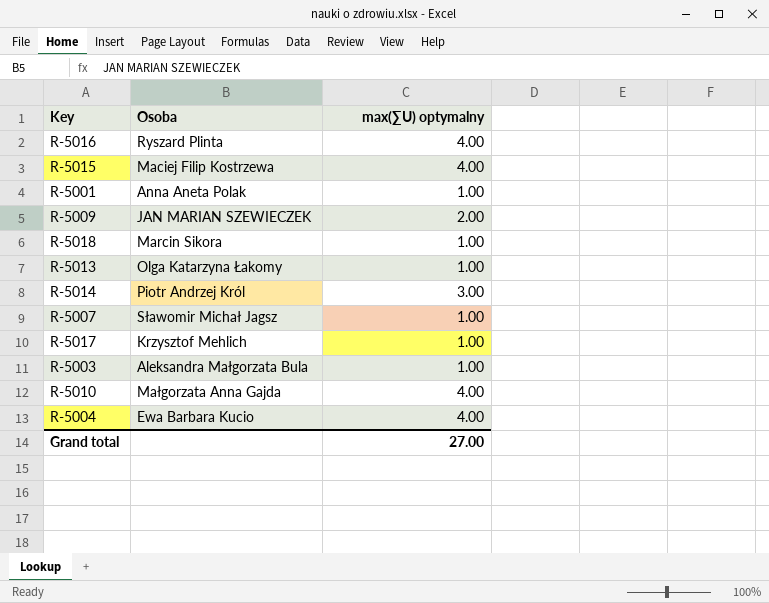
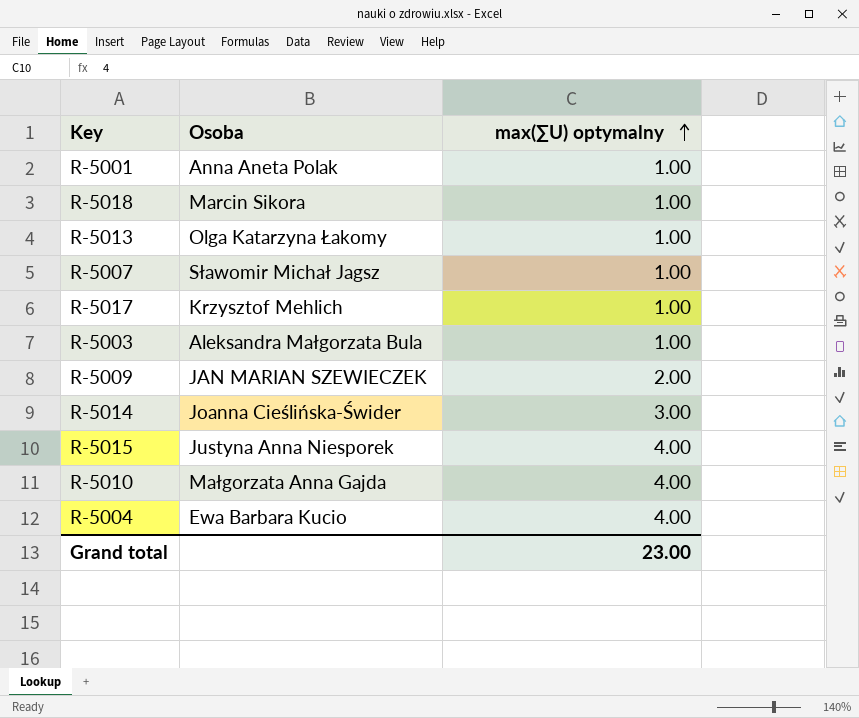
row order: none -> max(∑U) optymalny ascending
row R-5016: Ryszard Plinta | 4.00 -> none
R-5014 | Osoba: Piotr Andrzej Król -> Joanna Cieślińska-Świder
R-5015 | Osoba: Maciej Filip Kostrzewa -> Justyna Anna Niesporek
Grand total | max(∑U) optymalny: 27.00 -> 23.00

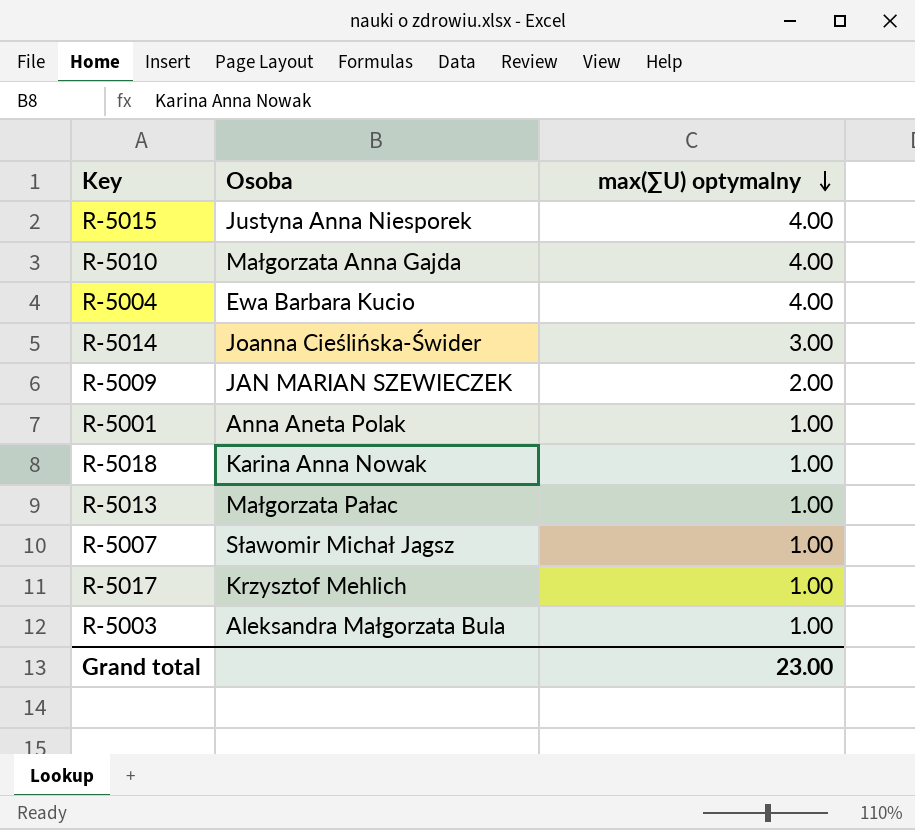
row order: max(∑U) optymalny ascending -> max(∑U) optymalny descending
R-5018 | Osoba: Marcin Sikora -> Karina Anna Nowak
R-5013 | Osoba: Olga Katarzyna Łakomy -> Małgorzata Pałac

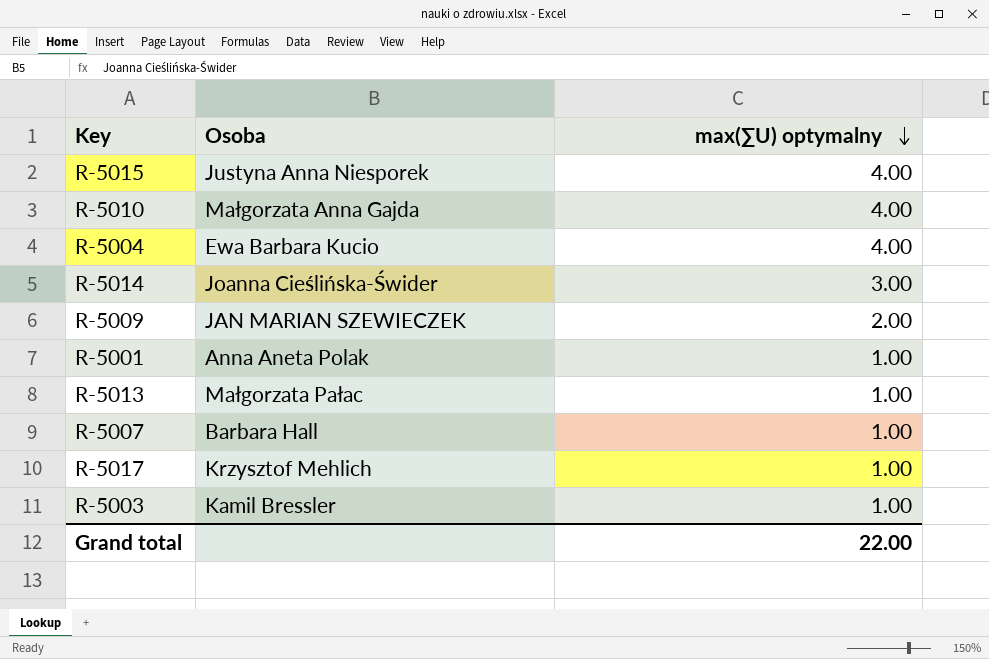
row R-5018: Karina Anna Nowak | 1.00 -> none
R-5007 | Osoba: Sławomir Michał Jagsz -> Barbara Hall
R-5003 | Osoba: Aleksandra Małgorzata Bula -> Kamil Bressler
Grand total | max(∑U) optymalny: 23.00 -> 22.00

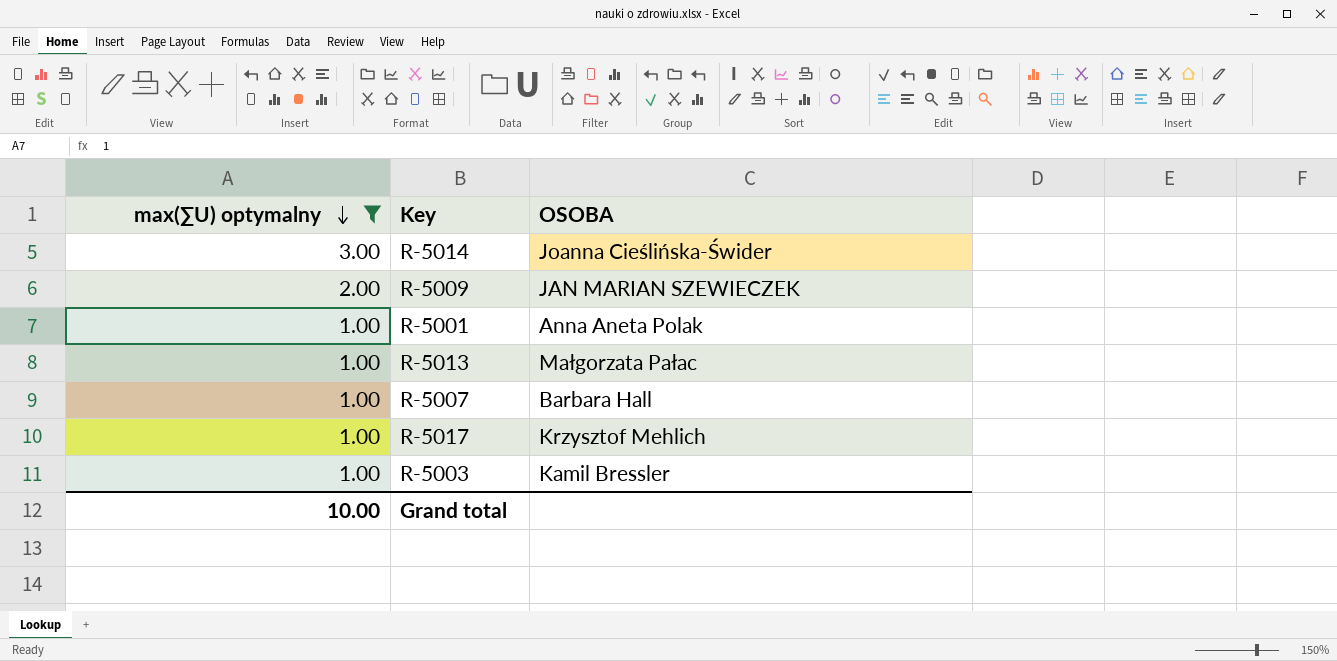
filter: none -> max(∑U) optymalny != 4.00
column max(∑U) optymalny | position: 3 -> 1
column name: Osoba -> OSOBA
Grand total | max(∑U) optymalny: 22.00 -> 10.00

